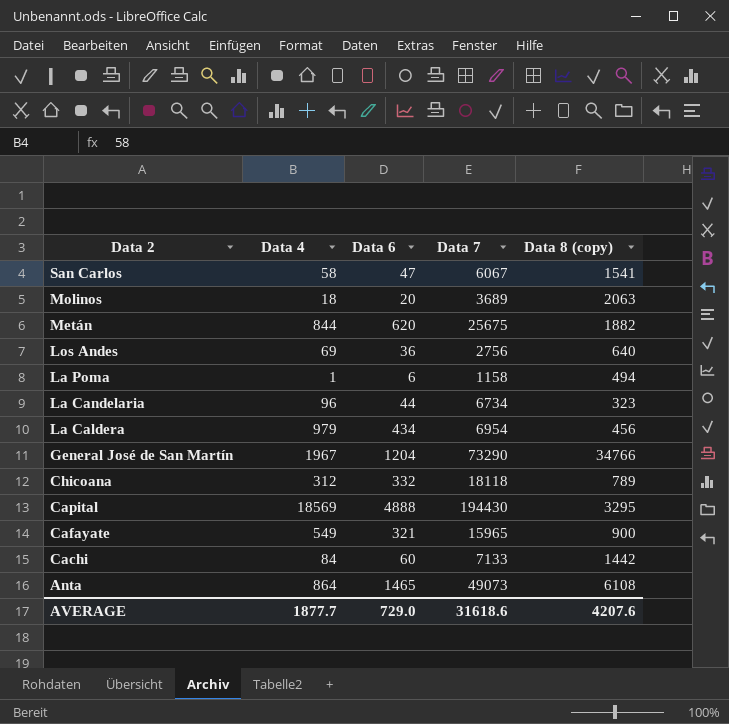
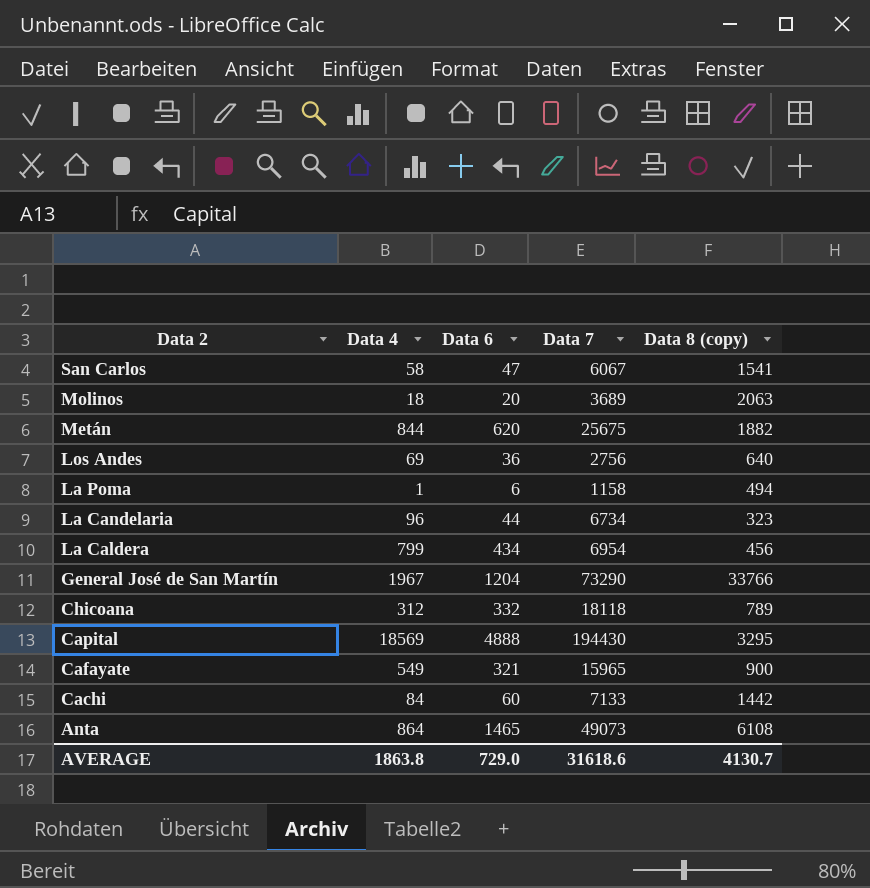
La Caldera | Data 4: 979 -> 799
General José de San Martín | Data 8 (copy): 34766 -> 33766
AVERAGE | Data 4: 1877.7 -> 1863.8
AVERAGE | Data 8 (copy): 4207.6 -> 4130.7

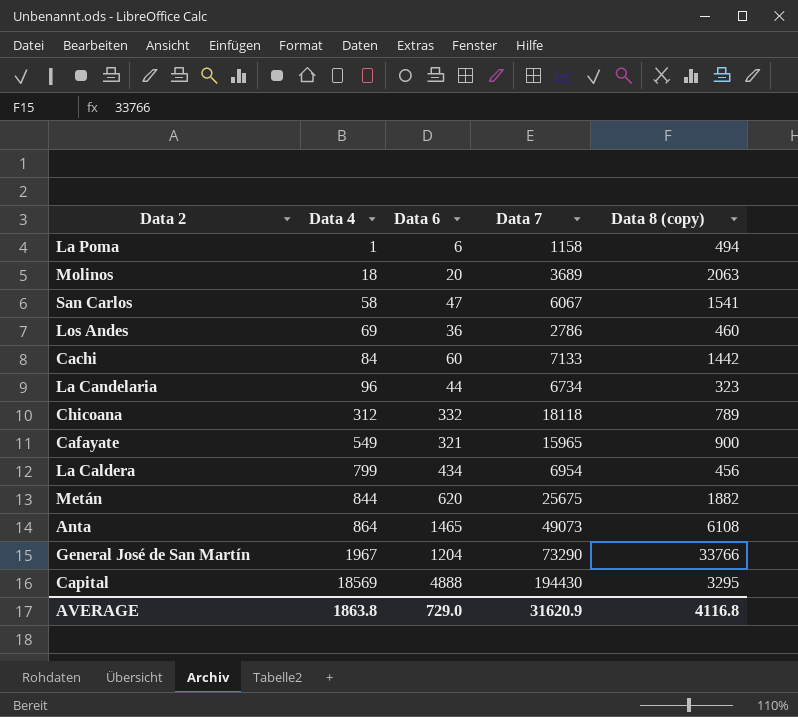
row order: Data 2 descending -> Data 4 ascending
Los Andes | Data 7: 2756 -> 2786
Los Andes | Data 8 (copy): 640 -> 460
AVERAGE | Data 7: 31618.6 -> 31620.9
AVERAGE | Data 8 (copy): 4130.7 -> 4116.8

